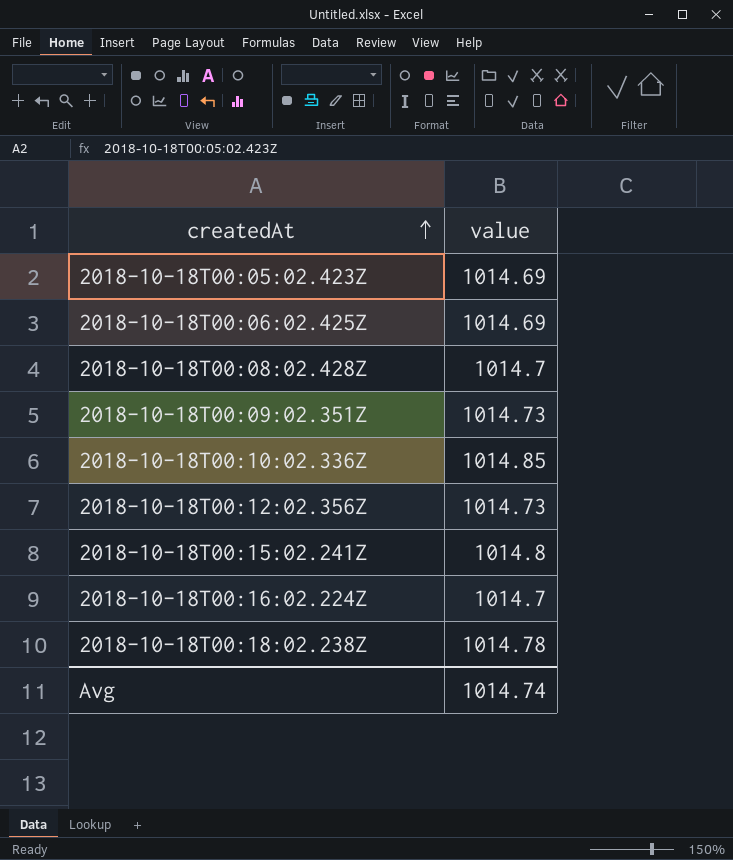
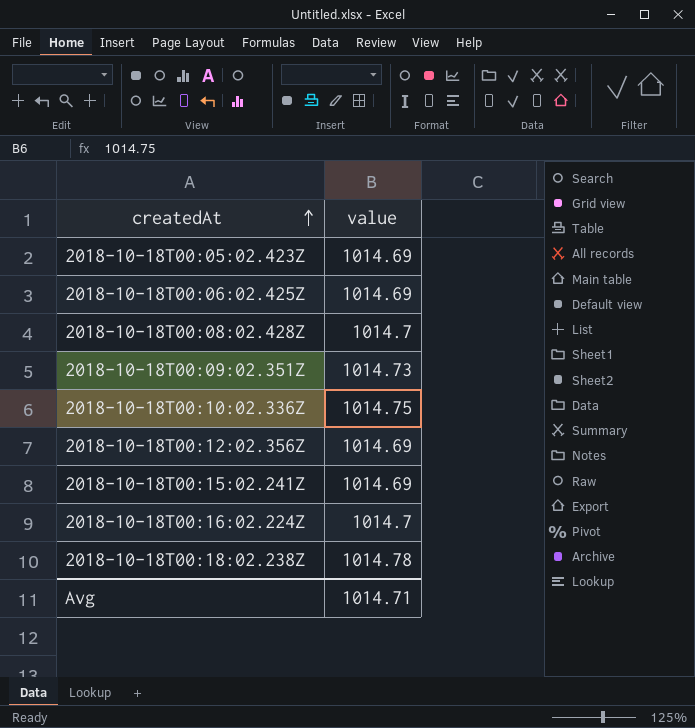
2018-10-18T00:10:02.336Z | value: 1014.85 -> 1014.75
2018-10-18T00:12:02.356Z | value: 1014.73 -> 1014.69
2018-10-18T00:15:02.241Z | value: 1014.8 -> 1014.69
Avg | value: 1014.74 -> 1014.71

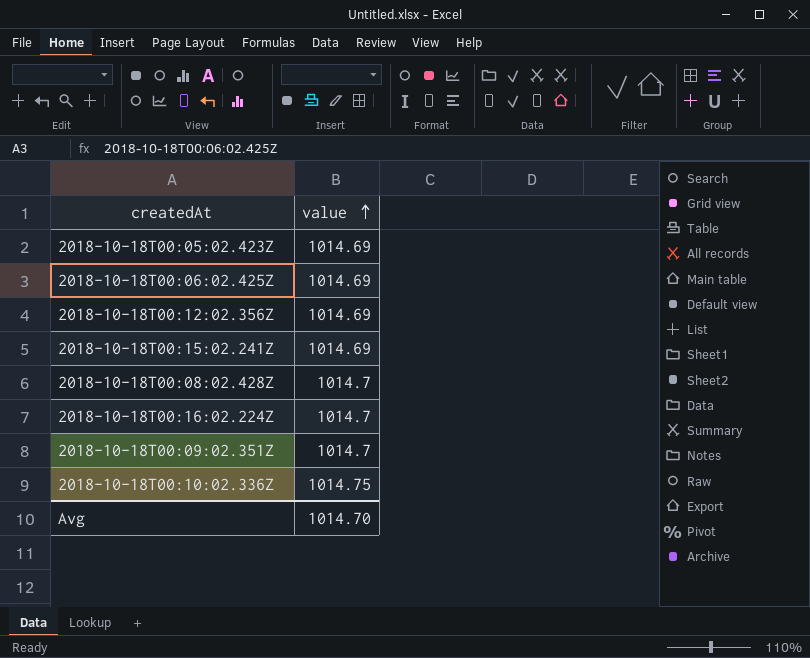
row order: createdAt ascending -> value ascending
row 2018-10-18T00:18:02.238Z: 1014.78 -> none
2018-10-18T00:09:02.351Z | value: 1014.73 -> 1014.7
Avg | value: 1014.71 -> 1014.70

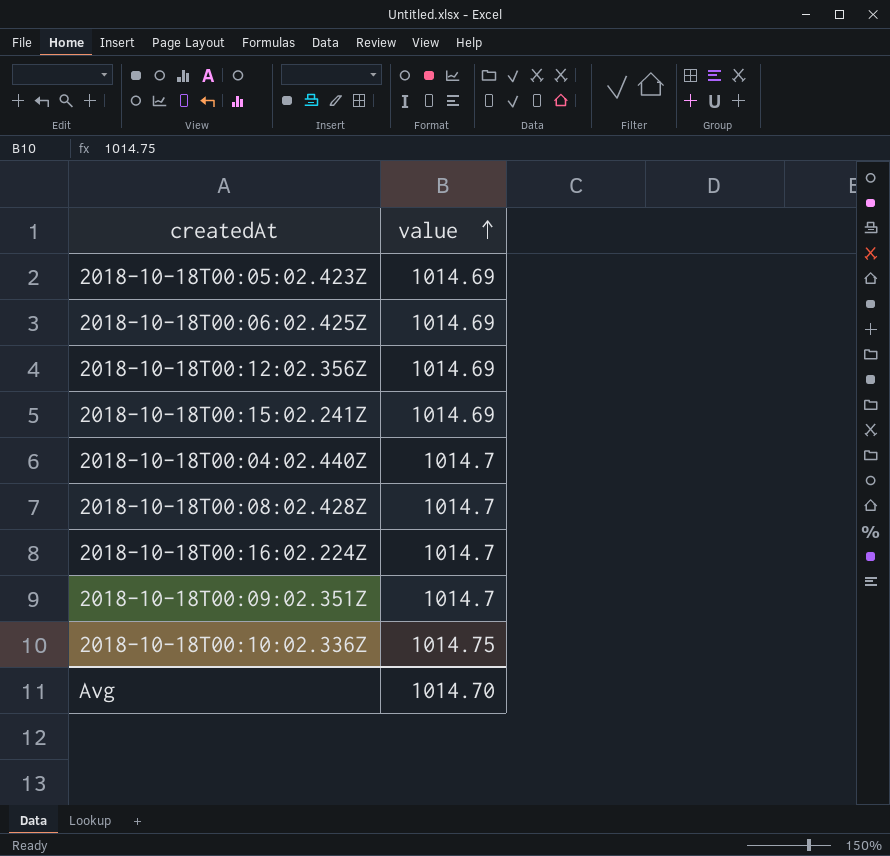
row 2018-10-18T00:04:02.440Z: none -> 1014.7

